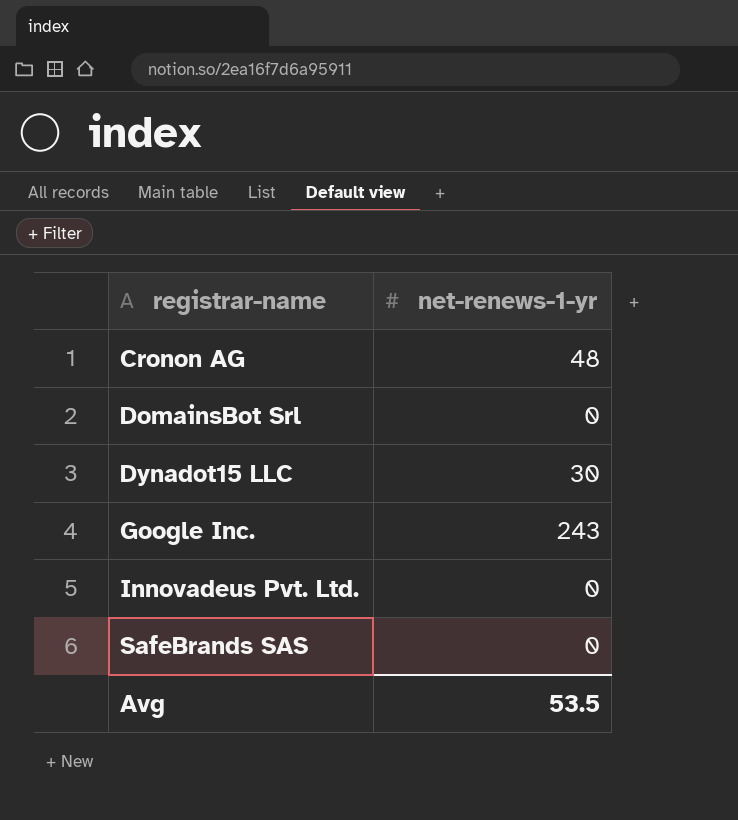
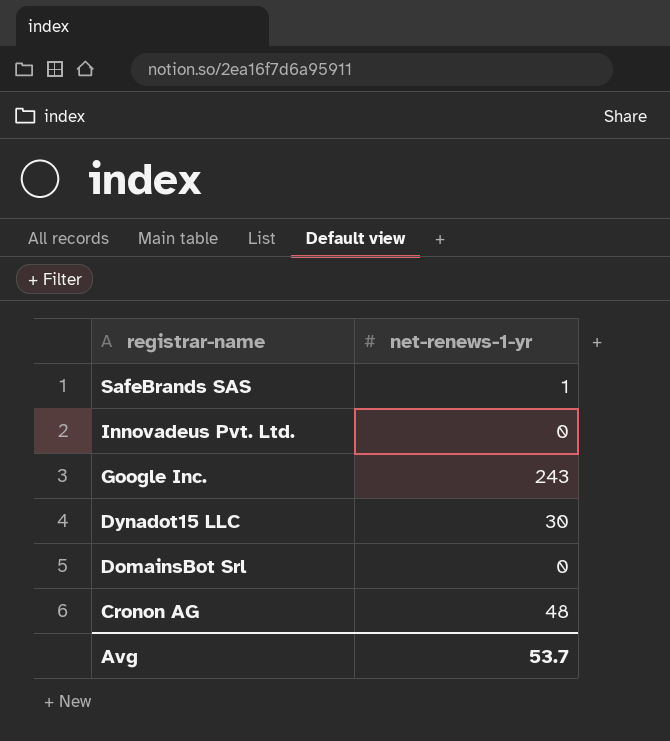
row order: registrar-name ascending -> registrar-name descending
SafeBrands SAS | net-renews-1-yr: 0 -> 1
Avg | net-renews-1-yr: 53.5 -> 53.7

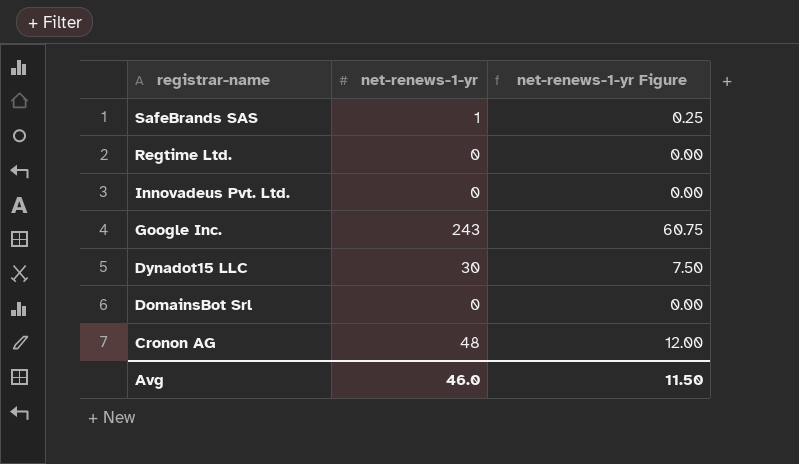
column net-renews-1-yr Figure | formula: none -> [net-renews-1-yr] * 0.25
row Regtime Ltd.: none -> 0 | 0.00
Avg | net-renews-1-yr: 53.7 -> 46.0

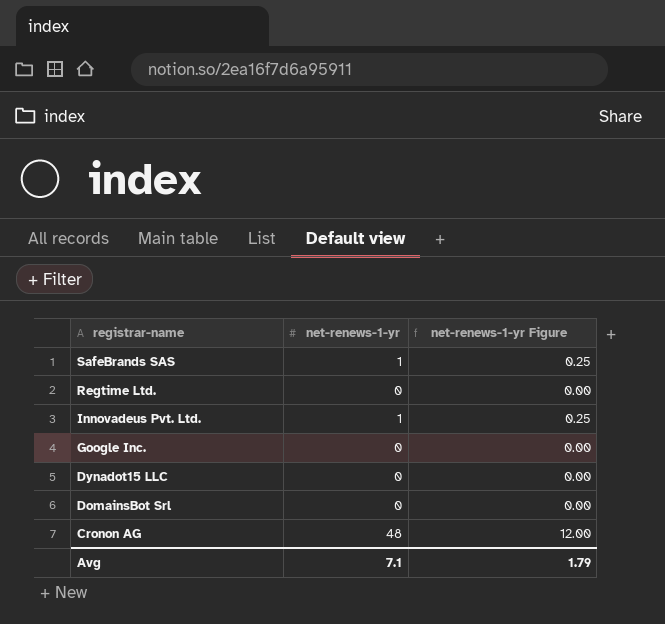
Innovadeus Pvt. Ltd. | net-renews-1-yr: 0 -> 1
Innovadeus Pvt. Ltd. | net-renews-1-yr Figure: 0.00 -> 0.25
Google Inc. | net-renews-1-yr: 243 -> 0
Google Inc. | net-renews-1-yr Figure: 60.75 -> 0.00
Dynadot15 LLC | net-renews-1-yr: 30 -> 0
Dynadot15 LLC | net-renews-1-yr Figure: 7.50 -> 0.00
Avg | net-renews-1-yr: 46.0 -> 7.1
Avg | net-renews-1-yr Figure: 11.50 -> 1.79

